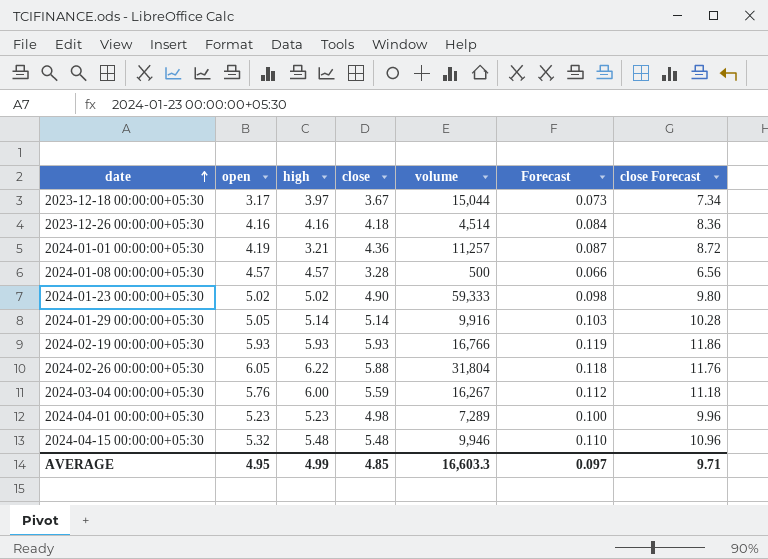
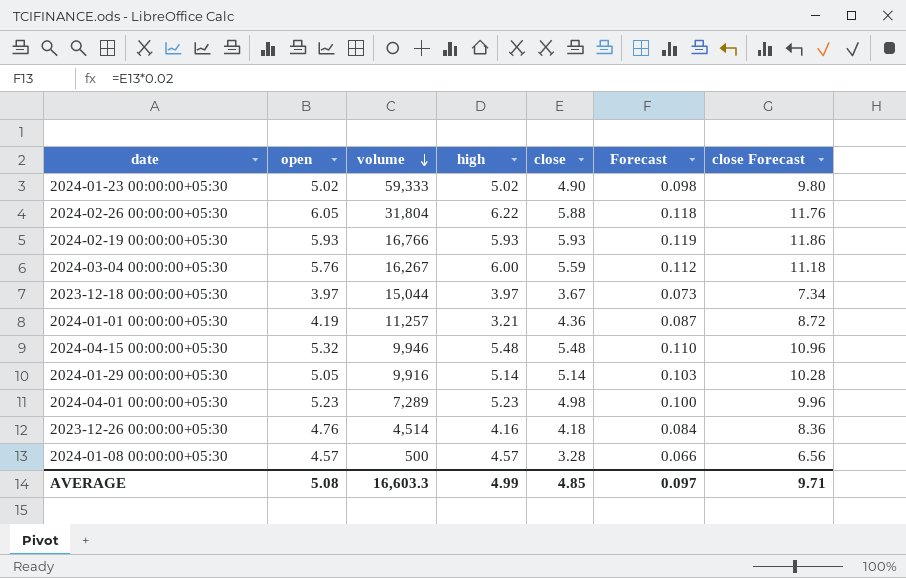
row order: date ascending -> volume descending
column volume | position: 5 -> 3
2023-12-18 00:00:00+05:30 | open: 3.17 -> 3.97
2023-12-26 00:00:00+05:30 | open: 4.16 -> 4.76
AVERAGE | open: 4.95 -> 5.08

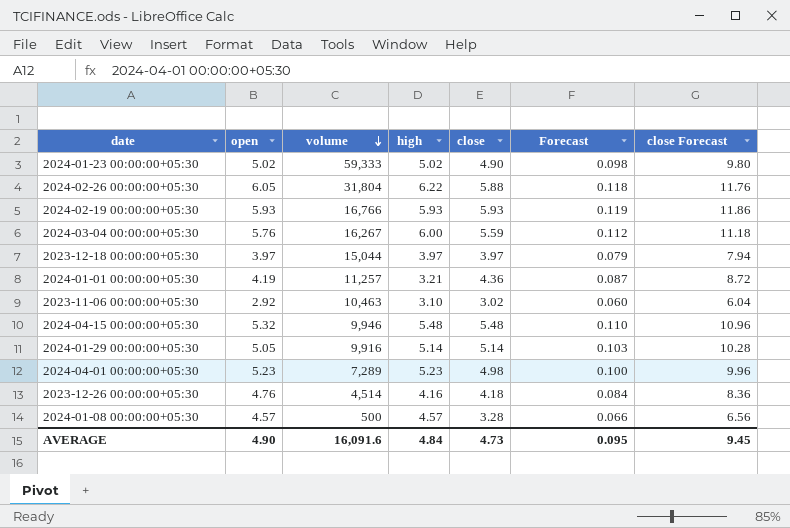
2023-12-18 00:00:00+05:30 | close: 3.67 -> 3.97
2023-12-18 00:00:00+05:30 | Forecast: 0.073 -> 0.079
2023-12-18 00:00:00+05:30 | close Forecast: 7.34 -> 7.94
row 2023-11-06 00:00:00+05:30: none -> 2.92 | 10,463 | 3.10 | 3.02 | 0.060 | 6.04
AVERAGE | open: 5.08 -> 4.90
AVERAGE | volume: 16,603.3 -> 16,091.6
AVERAGE | high: 4.99 -> 4.84
AVERAGE | close: 4.85 -> 4.73
AVERAGE | Forecast: 0.097 -> 0.095
AVERAGE | close Forecast: 9.71 -> 9.45

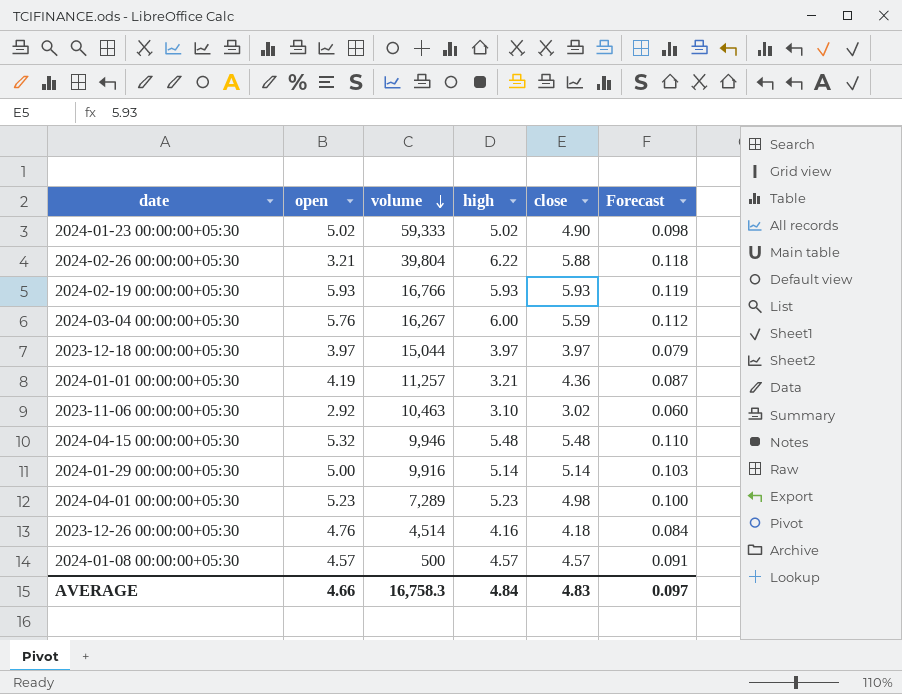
column close Forecast | formula: [close] * 2 -> none
2024-02-26 00:00:00+05:30 | open: 6.05 -> 3.21
2024-02-26 00:00:00+05:30 | volume: 31,804 -> 39,804
2024-01-29 00:00:00+05:30 | open: 5.05 -> 5.00
2024-01-08 00:00:00+05:30 | close: 3.28 -> 4.57
2024-01-08 00:00:00+05:30 | Forecast: 0.066 -> 0.091
AVERAGE | open: 4.90 -> 4.66
AVERAGE | volume: 16,091.6 -> 16,758.3
AVERAGE | close: 4.73 -> 4.83
AVERAGE | Forecast: 0.095 -> 0.097

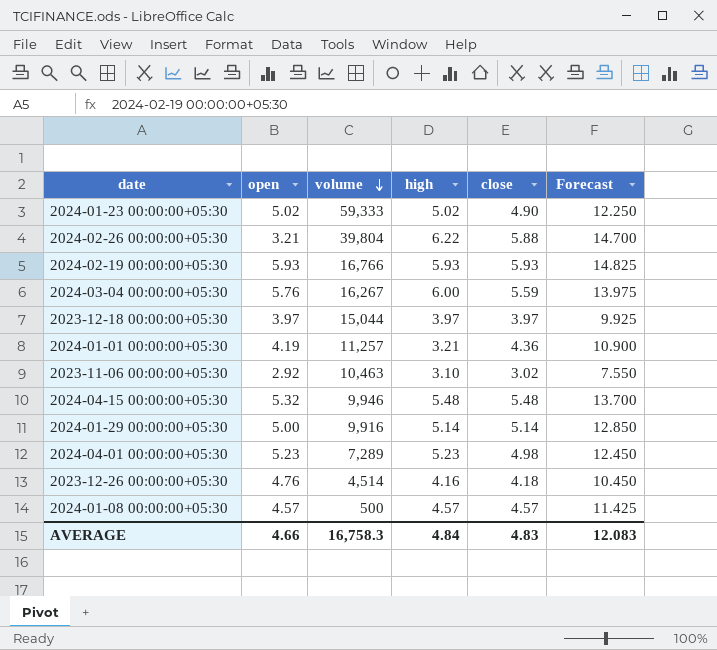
column Forecast | formula: [close] * 0.02 -> [close] * 2.5
AVERAGE | Forecast: 0.097 -> 12.083

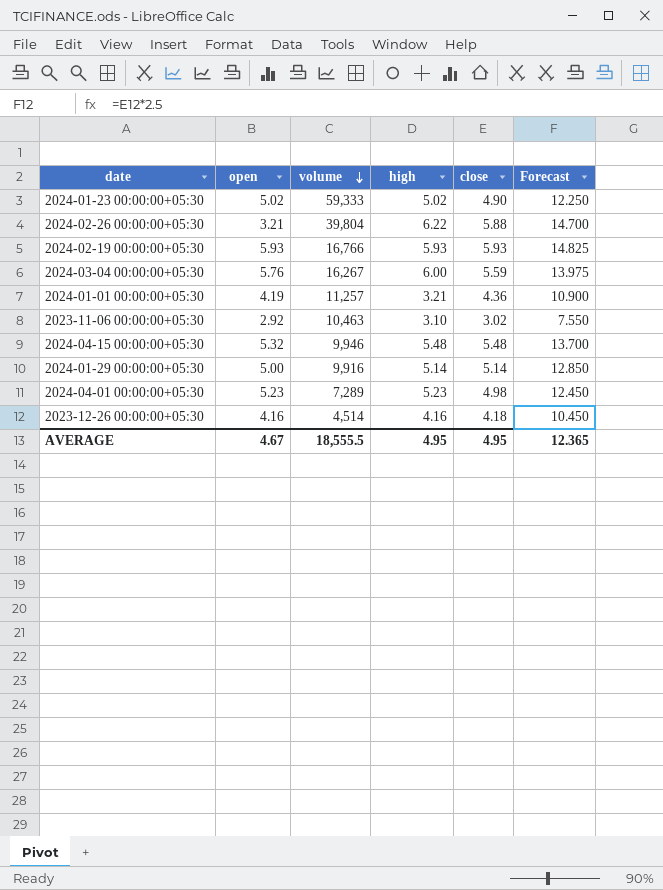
row 2023-12-18 00:00:00+05:30: 3.97 | 15,044 | 3.97 | 3.97 | 9.925 -> none
row 2024-01-08 00:00:00+05:30: 4.57 | 500 | 4.57 | 4.57 | 11.425 -> none
2023-12-26 00:00:00+05:30 | open: 4.76 -> 4.16
AVERAGE | open: 4.66 -> 4.67
AVERAGE | volume: 16,758.3 -> 18,555.5
AVERAGE | high: 4.84 -> 4.95
AVERAGE | close: 4.83 -> 4.95
AVERAGE | Forecast: 12.083 -> 12.365

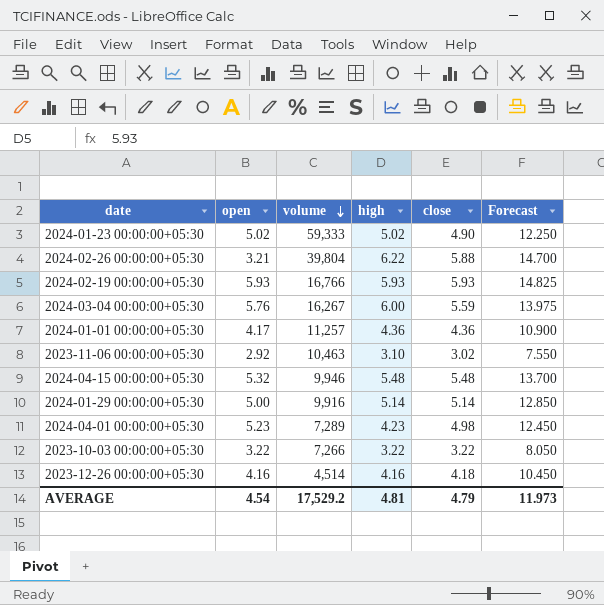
2024-01-01 00:00:00+05:30 | open: 4.19 -> 4.17
2024-01-01 00:00:00+05:30 | high: 3.21 -> 4.36
2024-04-01 00:00:00+05:30 | high: 5.23 -> 4.23
row 2023-10-03 00:00:00+05:30: none -> 3.22 | 7,266 | 3.22 | 3.22 | 8.050
AVERAGE | open: 4.67 -> 4.54
AVERAGE | volume: 18,555.5 -> 17,529.2
AVERAGE | high: 4.95 -> 4.81
AVERAGE | close: 4.95 -> 4.79
AVERAGE | Forecast: 12.365 -> 11.973

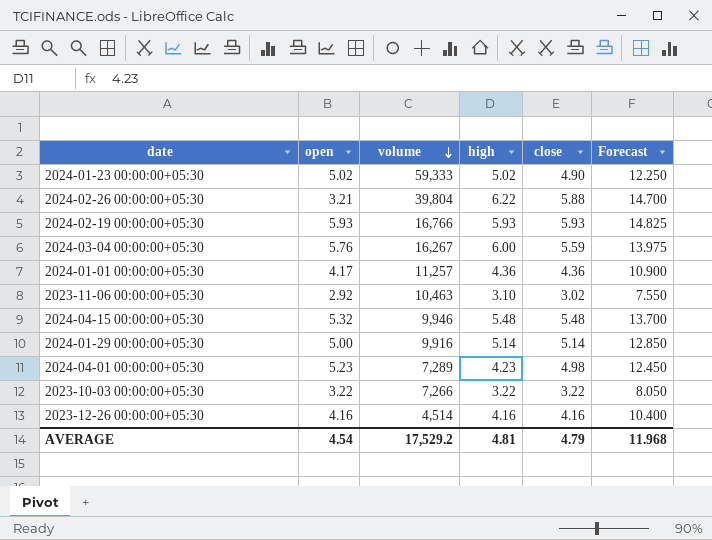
2023-12-26 00:00:00+05:30 | close: 4.18 -> 4.16
2023-12-26 00:00:00+05:30 | Forecast: 10.450 -> 10.400
AVERAGE | Forecast: 11.973 -> 11.968

